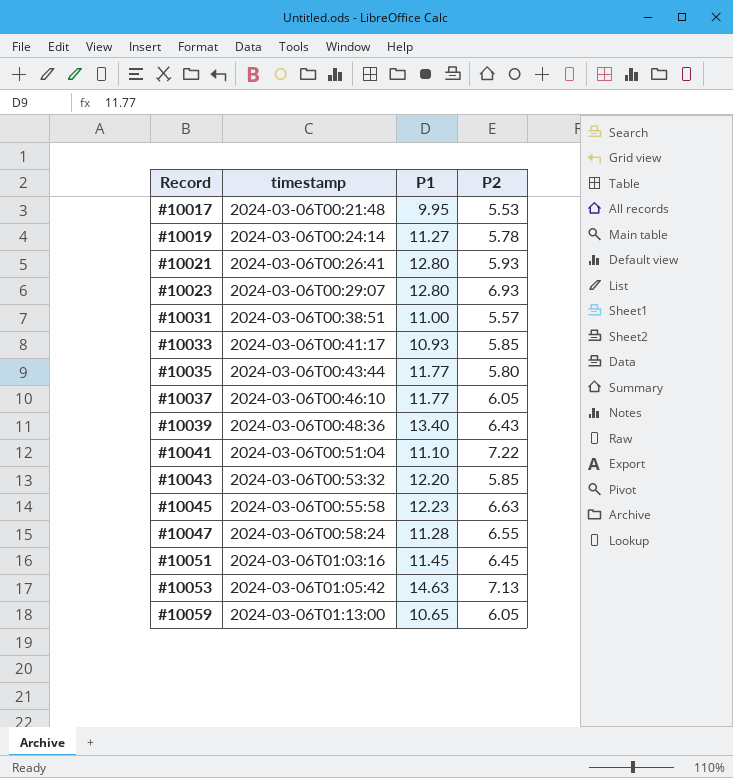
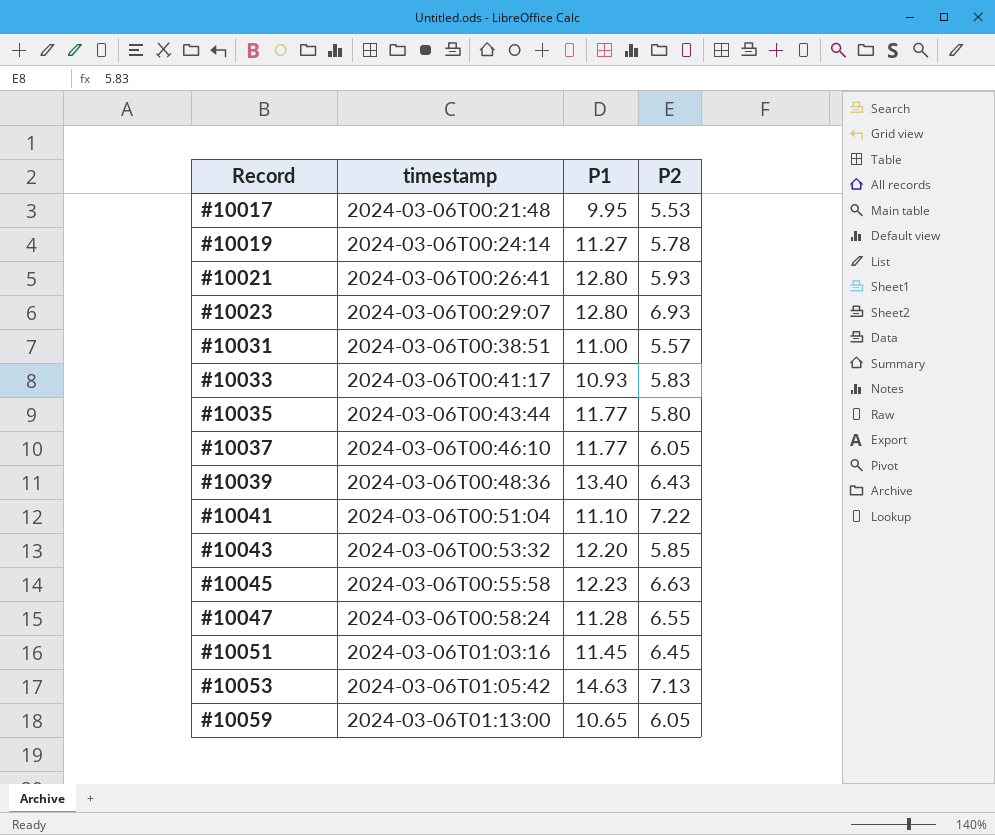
#10033 | P2: 5.85 -> 5.83

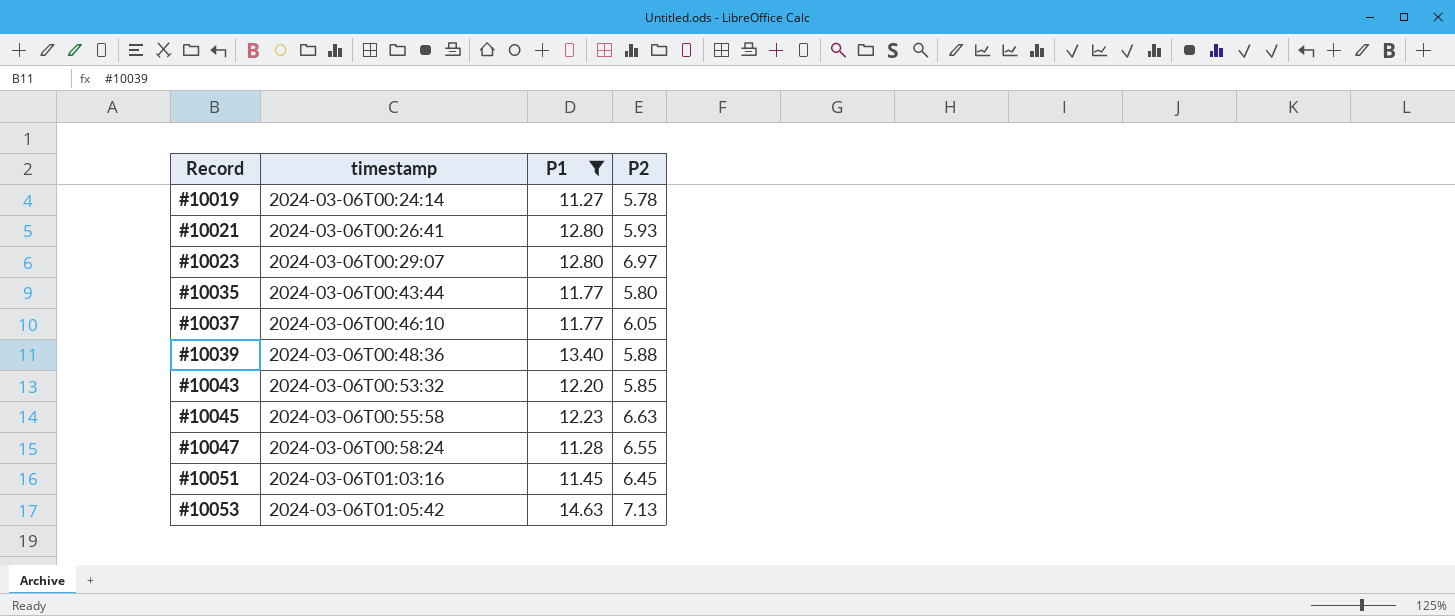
filter: none -> P1 >= 11.27
#10023 | P2: 6.93 -> 6.97
#10039 | P2: 6.43 -> 5.88

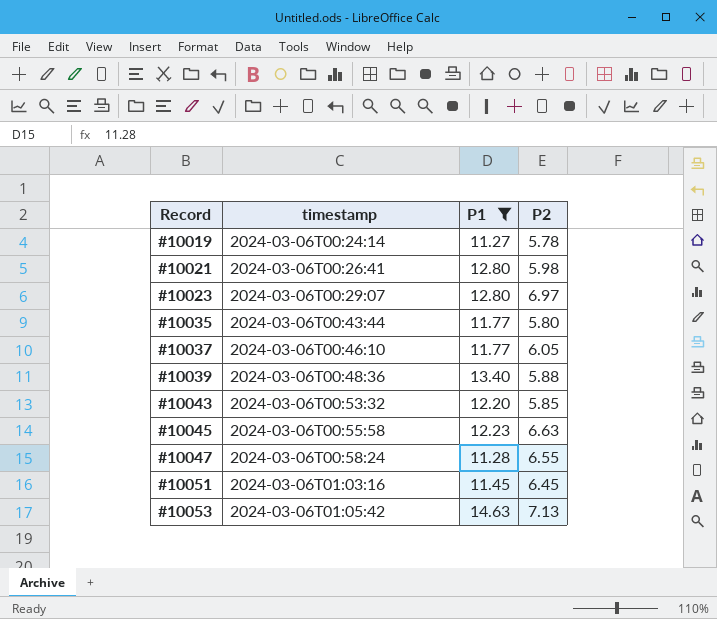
#10021 | P2: 5.93 -> 5.98

